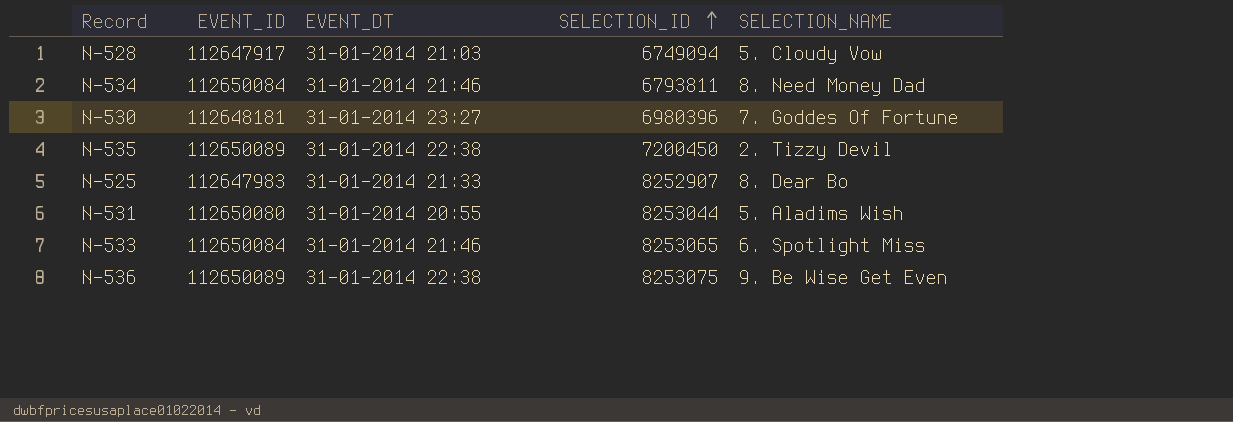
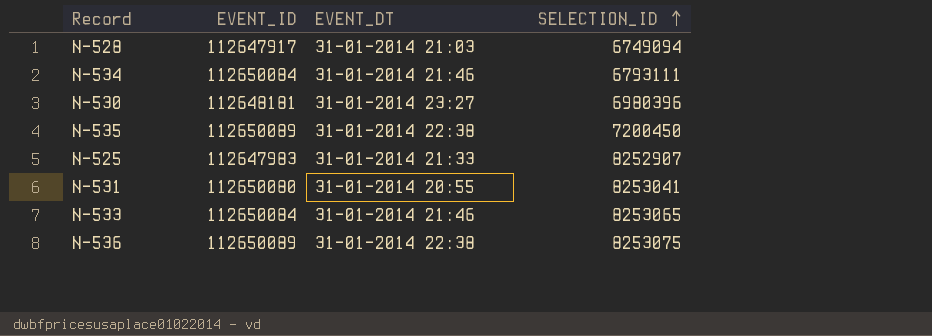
column SELECTION_NAME | position: 5 -> none
N-534 | SELECTION_ID: 6793811 -> 6793111
N-531 | SELECTION_ID: 8253044 -> 8253041

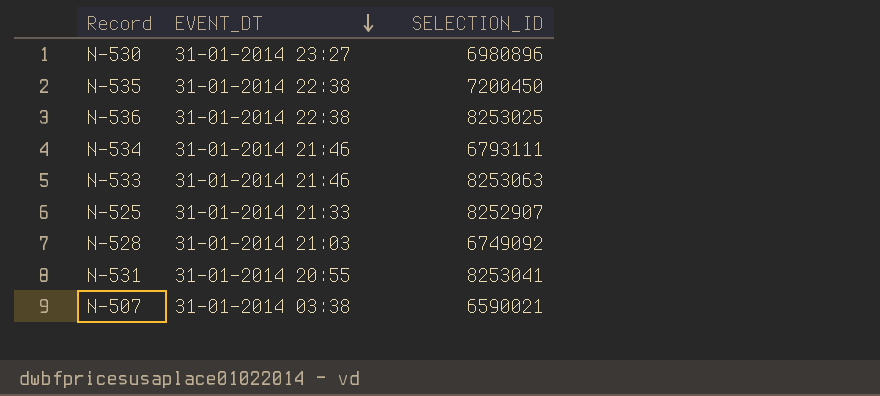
row order: SELECTION_ID ascending -> EVENT_DT descending
column EVENT_ID | position: 2 -> none
N-530 | SELECTION_ID: 6980396 -> 6980896
N-536 | SELECTION_ID: 8253075 -> 8253025
N-533 | SELECTION_ID: 8253065 -> 8253063
N-528 | SELECTION_ID: 6749094 -> 6749092
row N-507: none -> 31-01-2014 03:38 | 6590021

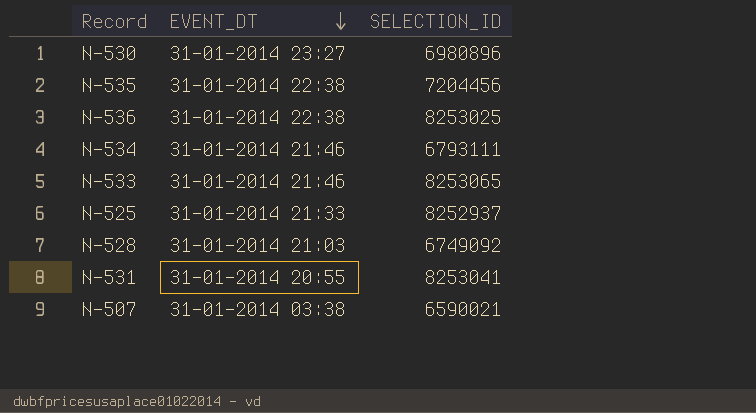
N-535 | SELECTION_ID: 7200450 -> 7204456
N-533 | SELECTION_ID: 8253063 -> 8253065
N-525 | SELECTION_ID: 8252907 -> 8252937

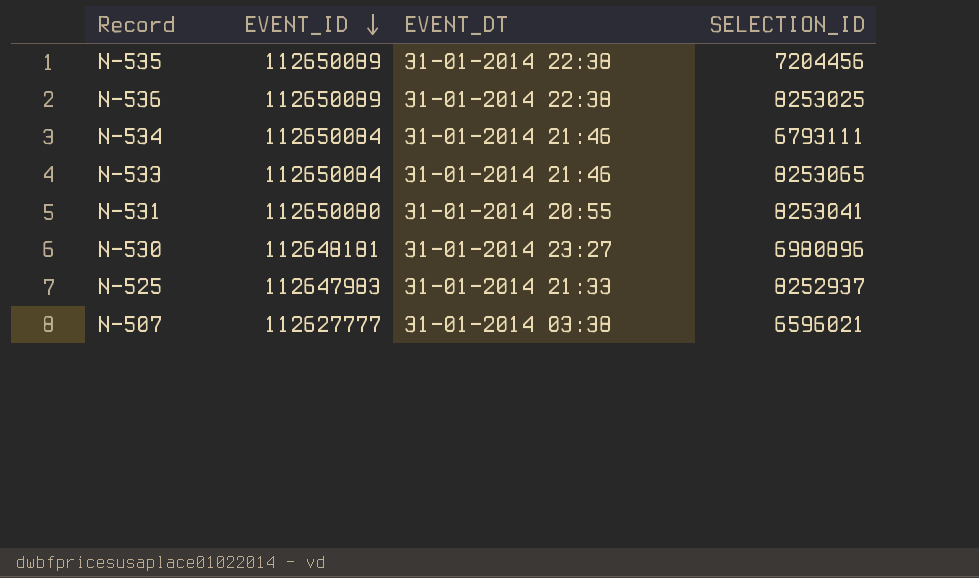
row order: EVENT_DT descending -> EVENT_ID descending
column EVENT_ID | position: none -> 2
row N-528: 31-01-2014 21:03 | 6749092 -> none
N-507 | SELECTION_ID: 6590021 -> 6596021

